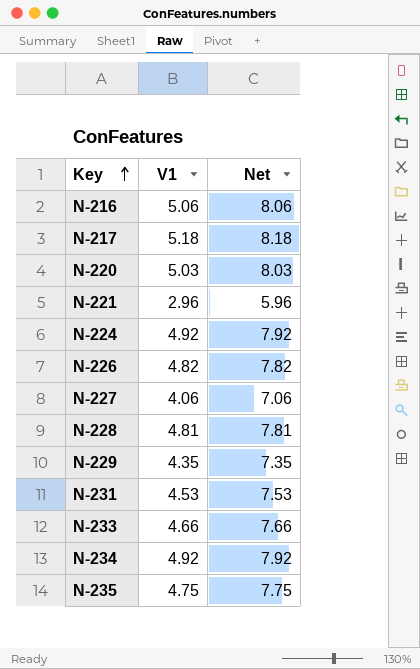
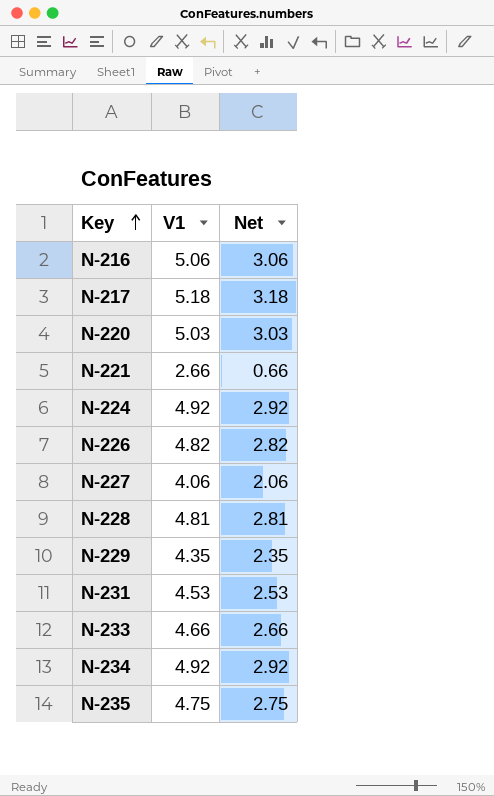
column Net | formula: [V1] + 3 -> [V1] - 2
N-221 | V1: 2.96 -> 2.66

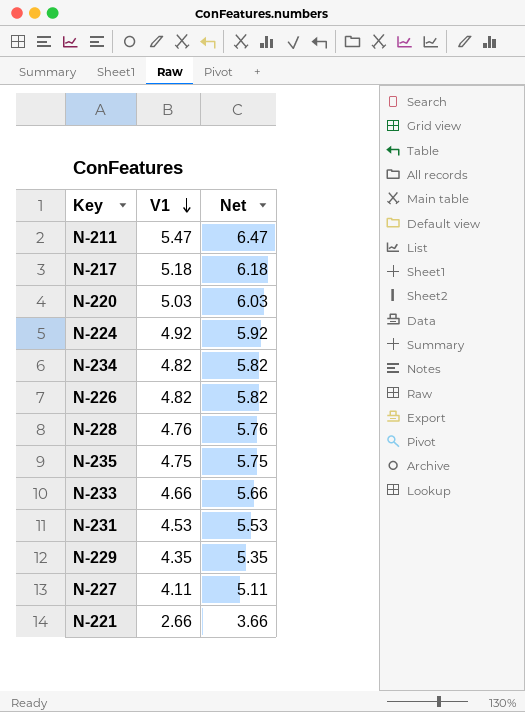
row order: Key ascending -> V1 descending
column Net | formula: [V1] - 2 -> [V1] + 1
row N-216: 5.06 | 3.06 -> none
row N-211: none -> 5.47 | 6.47
N-234 | V1: 4.92 -> 4.82
N-228 | V1: 4.81 -> 4.76
N-227 | V1: 4.06 -> 4.11

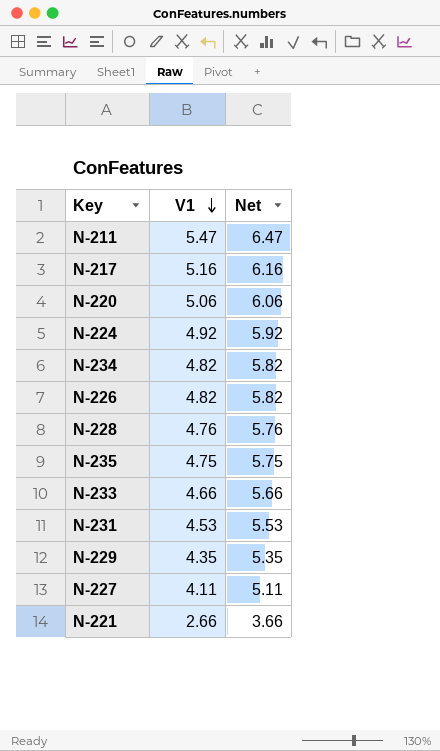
N-217 | V1: 5.18 -> 5.16
N-217 | Net: 6.18 -> 6.16
N-220 | V1: 5.03 -> 5.06
N-220 | Net: 6.03 -> 6.06

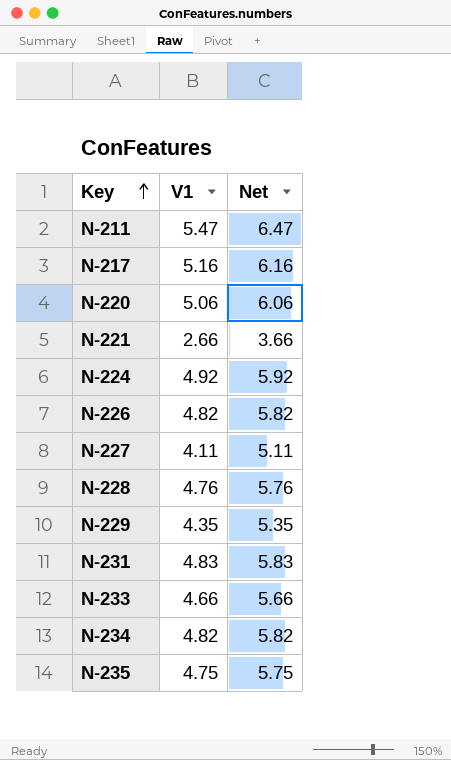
row order: V1 descending -> Key ascending
N-231 | V1: 4.53 -> 4.83
N-231 | Net: 5.53 -> 5.83

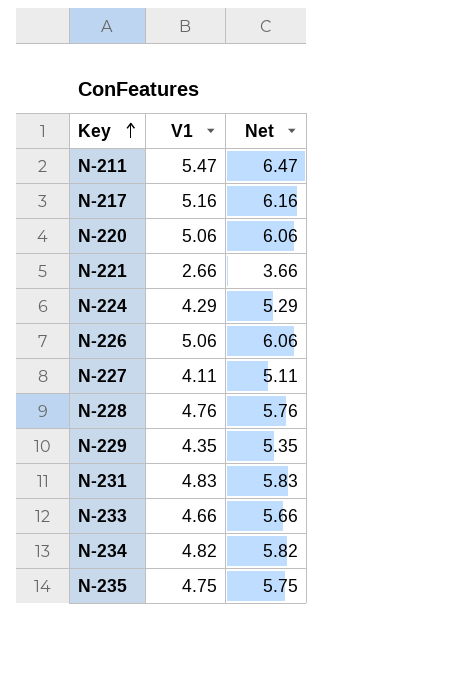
N-224 | V1: 4.92 -> 4.29
N-224 | Net: 5.92 -> 5.29
N-226 | V1: 4.82 -> 5.06
N-226 | Net: 5.82 -> 6.06

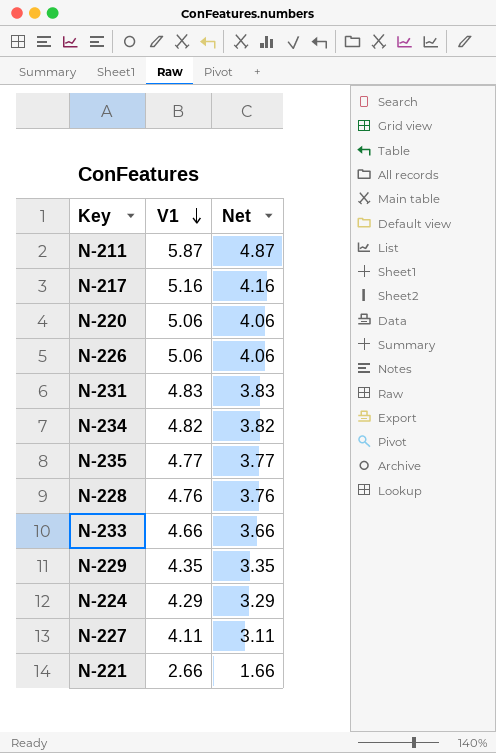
row order: Key ascending -> V1 descending
column Net | formula: [V1] + 1 -> [V1] - 1
N-211 | V1: 5.47 -> 5.87
N-235 | V1: 4.75 -> 4.77

